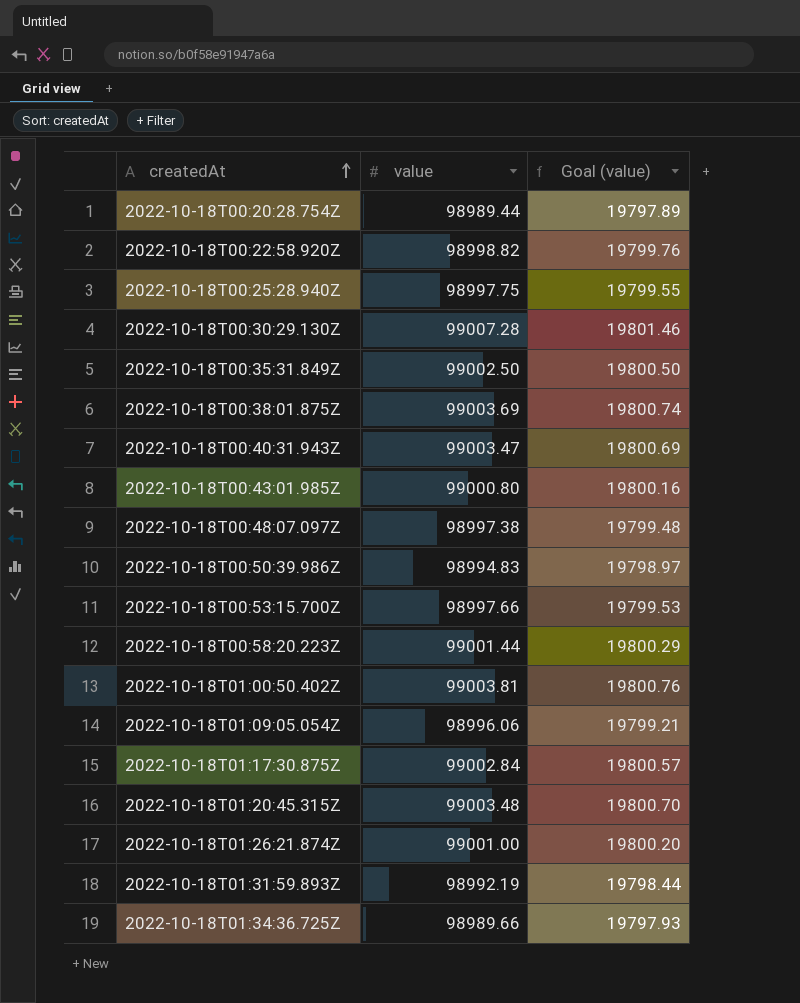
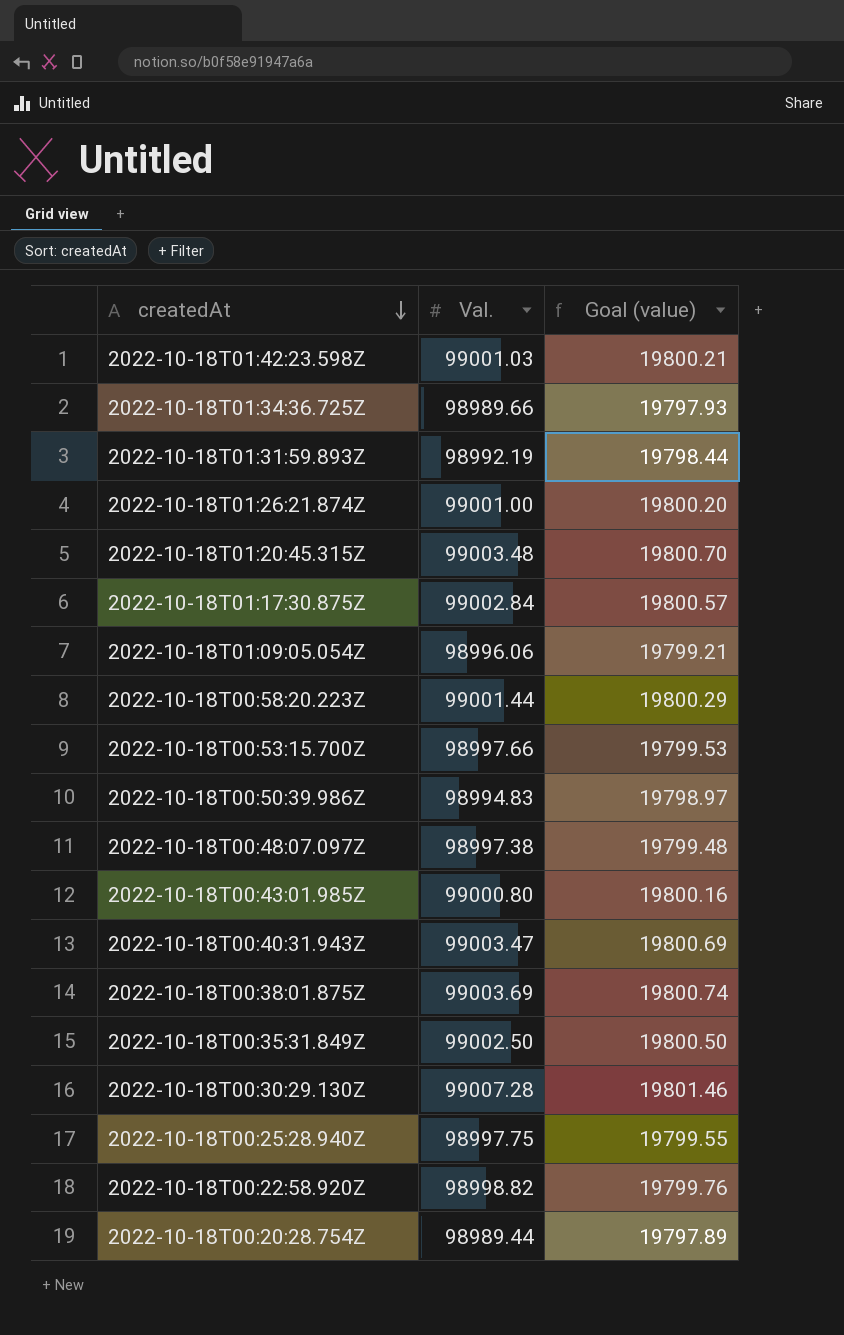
row order: createdAt ascending -> createdAt descending
column name: value -> Val.
row 2022-10-18T01:00:50.402Z: 99003.81 | 19800.76 -> none
row 2022-10-18T01:42:23.598Z: none -> 99001.03 | 19800.21

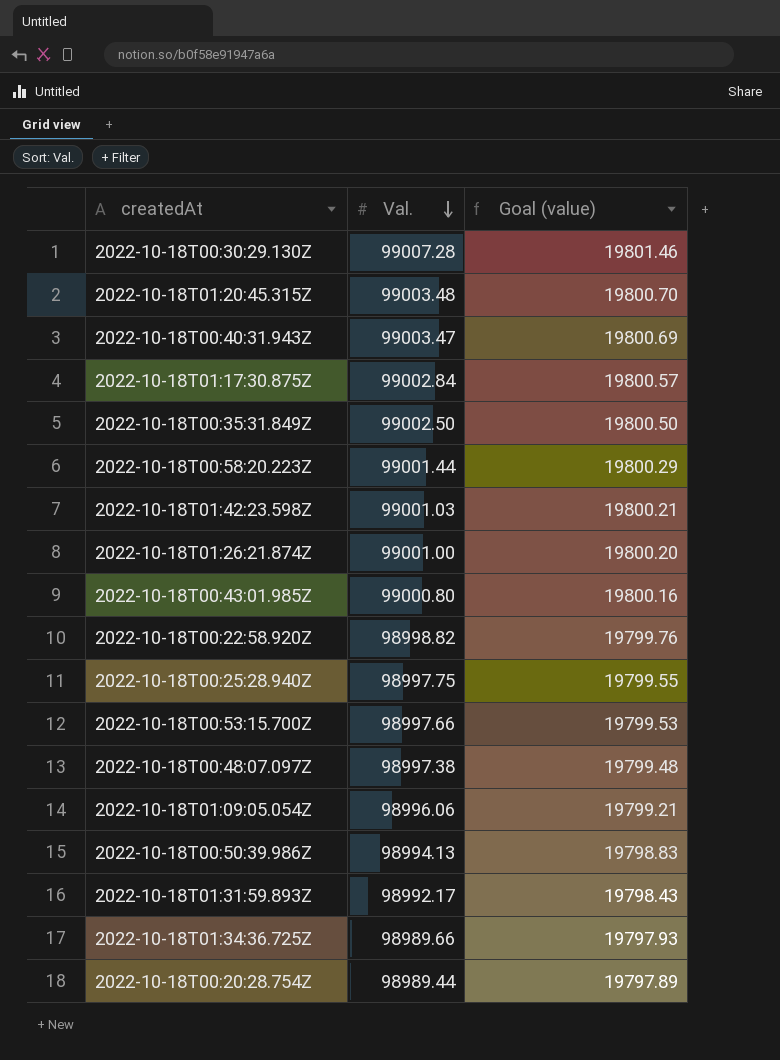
row order: createdAt descending -> Val. descending
row 2022-10-18T00:38:01.875Z: 99003.69 | 19800.74 -> none
2022-10-18T00:50:39.986Z | Val.: 98994.83 -> 98994.13
2022-10-18T00:50:39.986Z | Goal (value): 19798.97 -> 19798.83
2022-10-18T01:31:59.893Z | Val.: 98992.19 -> 98992.17
2022-10-18T01:31:59.893Z | Goal (value): 19798.44 -> 19798.43

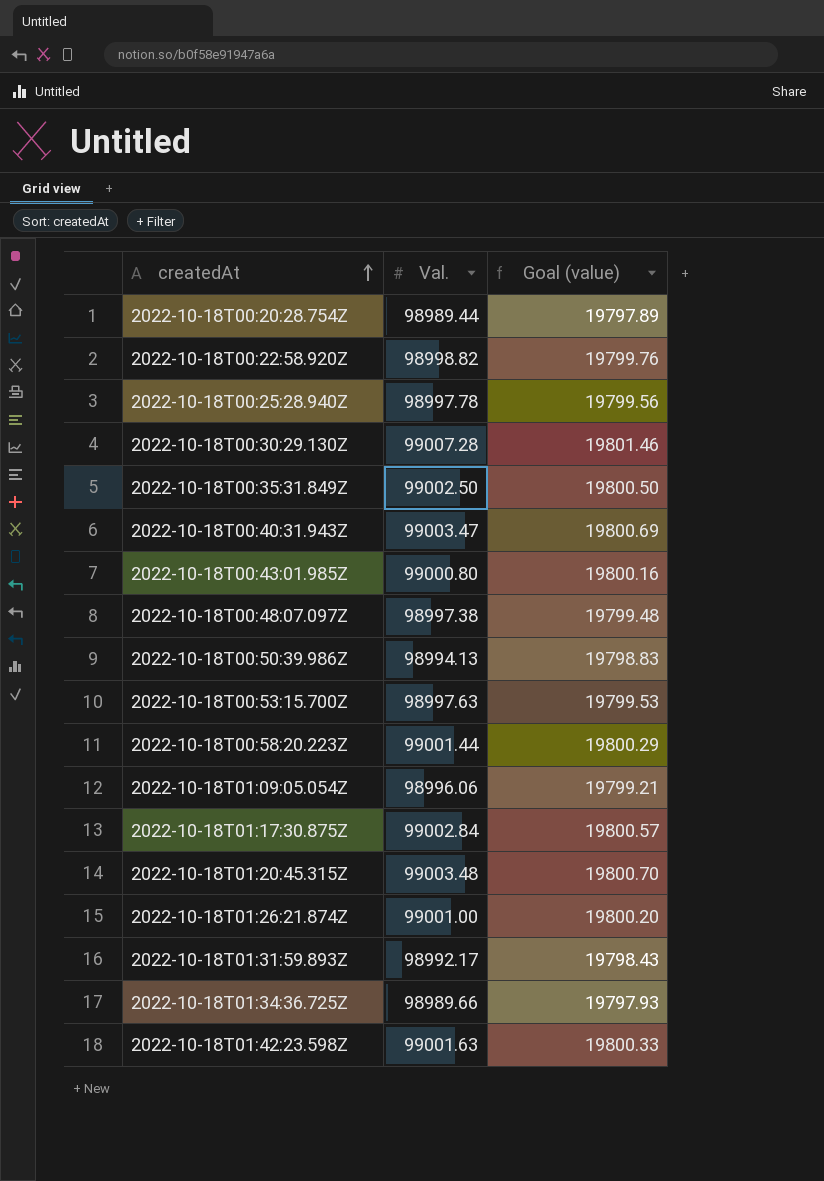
row order: Val. descending -> createdAt ascending
2022-10-18T00:25:28.940Z | Val.: 98997.75 -> 98997.78
2022-10-18T00:25:28.940Z | Goal (value): 19799.55 -> 19799.56
2022-10-18T00:53:15.700Z | Val.: 98997.66 -> 98997.63
2022-10-18T01:42:23.598Z | Val.: 99001.03 -> 99001.63
2022-10-18T01:42:23.598Z | Goal (value): 19800.21 -> 19800.33

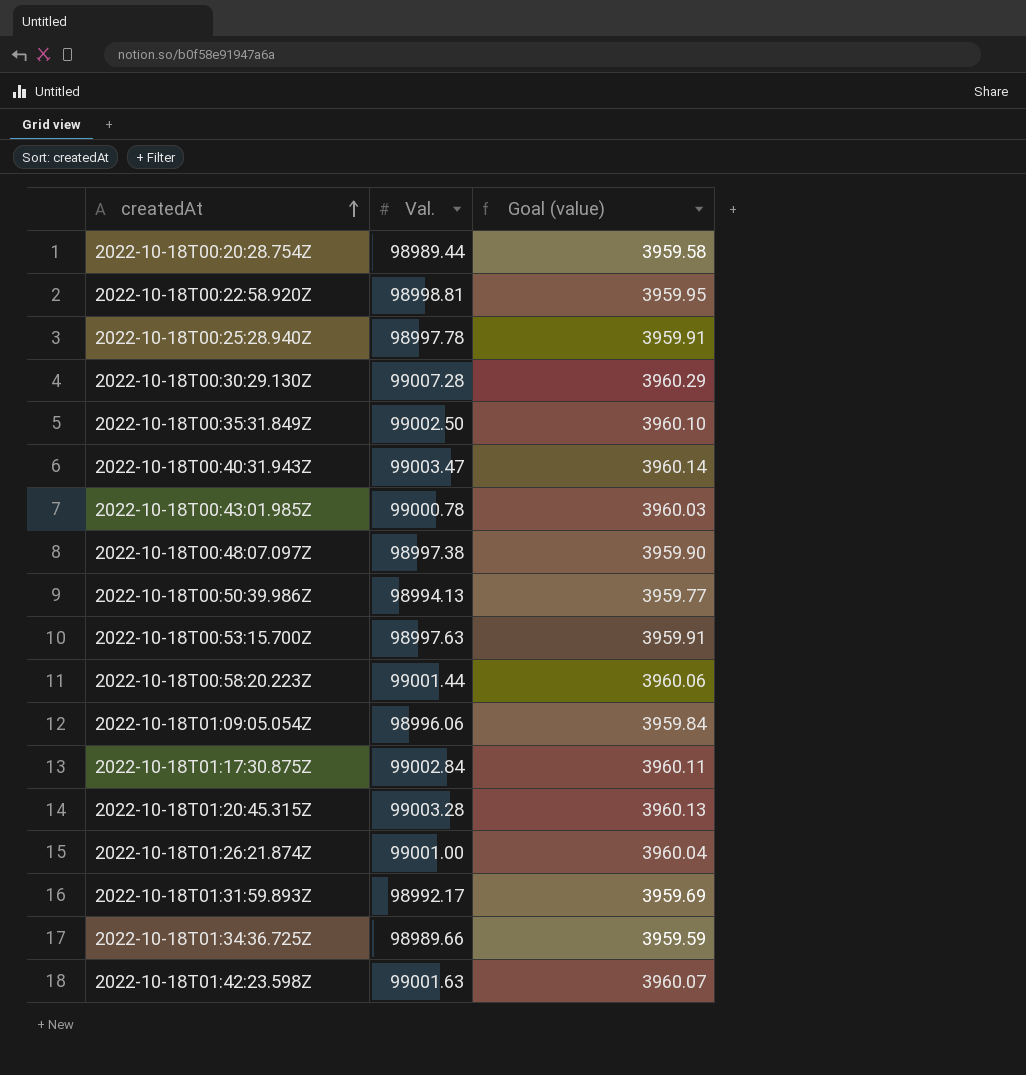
column Goal (value) | formula: [Val.] * 0.2 -> [Val.] * 0.04
2022-10-18T00:22:58.920Z | Val.: 98998.82 -> 98998.81
2022-10-18T00:43:01.985Z | Val.: 99000.80 -> 99000.78
2022-10-18T01:20:45.315Z | Val.: 99003.48 -> 99003.28

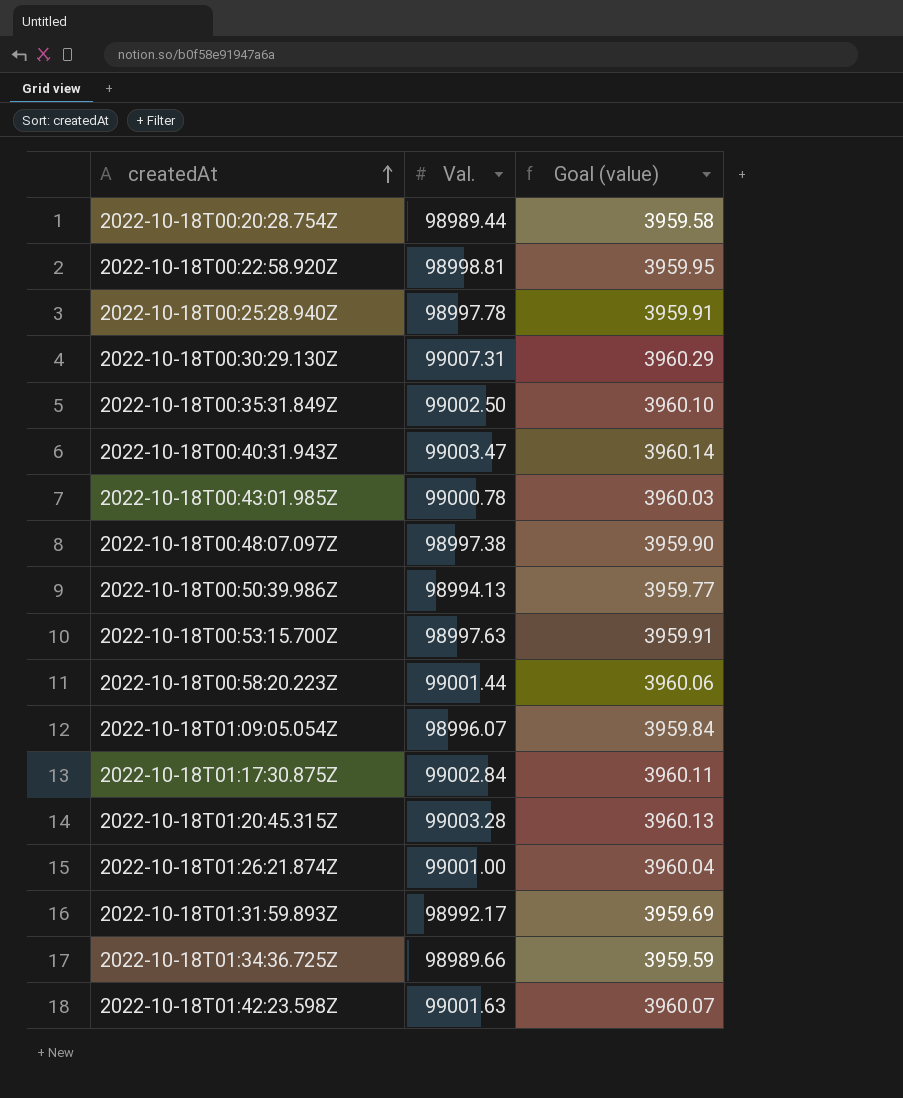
2022-10-18T00:30:29.130Z | Val.: 99007.28 -> 99007.31
2022-10-18T01:09:05.054Z | Val.: 98996.06 -> 98996.07

